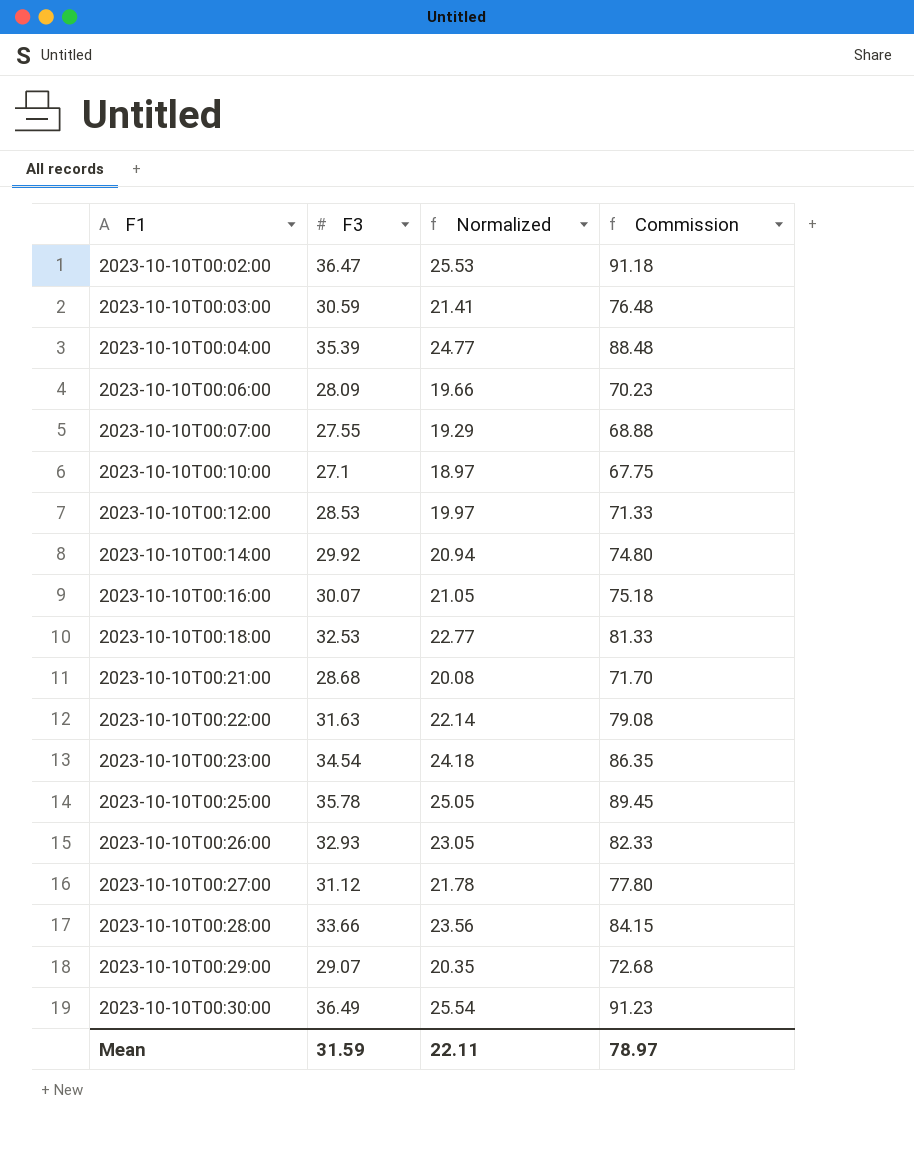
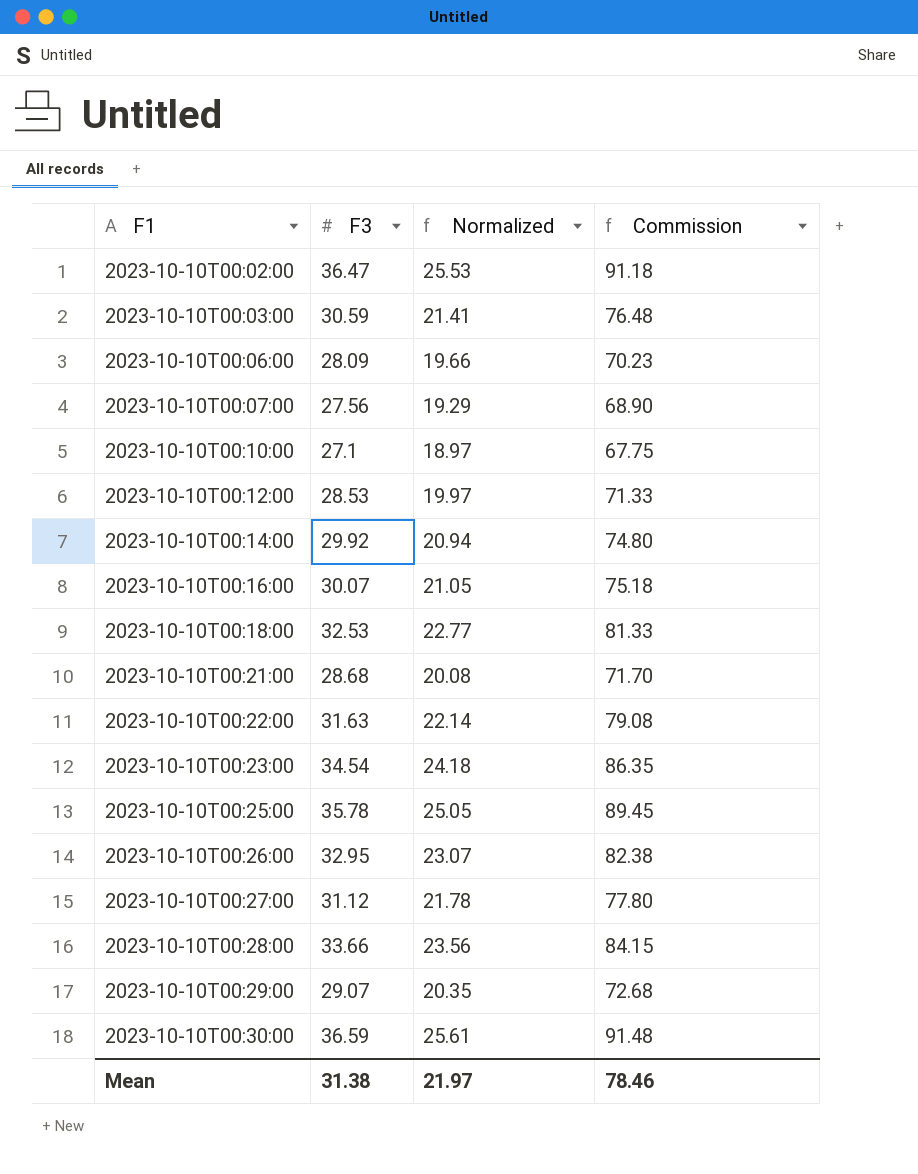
row 2023-10-10T00:04:00: 35.39 | 24.77 | 88.48 -> none
2023-10-10T00:07:00 | F3: 27.55 -> 27.56
2023-10-10T00:07:00 | Commission: 68.88 -> 68.90
2023-10-10T00:26:00 | F3: 32.93 -> 32.95
2023-10-10T00:26:00 | Normalized: 23.05 -> 23.07
2023-10-10T00:26:00 | Commission: 82.33 -> 82.38
2023-10-10T00:30:00 | F3: 36.49 -> 36.59
2023-10-10T00:30:00 | Normalized: 25.54 -> 25.61
2023-10-10T00:30:00 | Commission: 91.23 -> 91.48
Mean | F3: 31.59 -> 31.38
Mean | Normalized: 22.11 -> 21.97
Mean | Commission: 78.97 -> 78.46

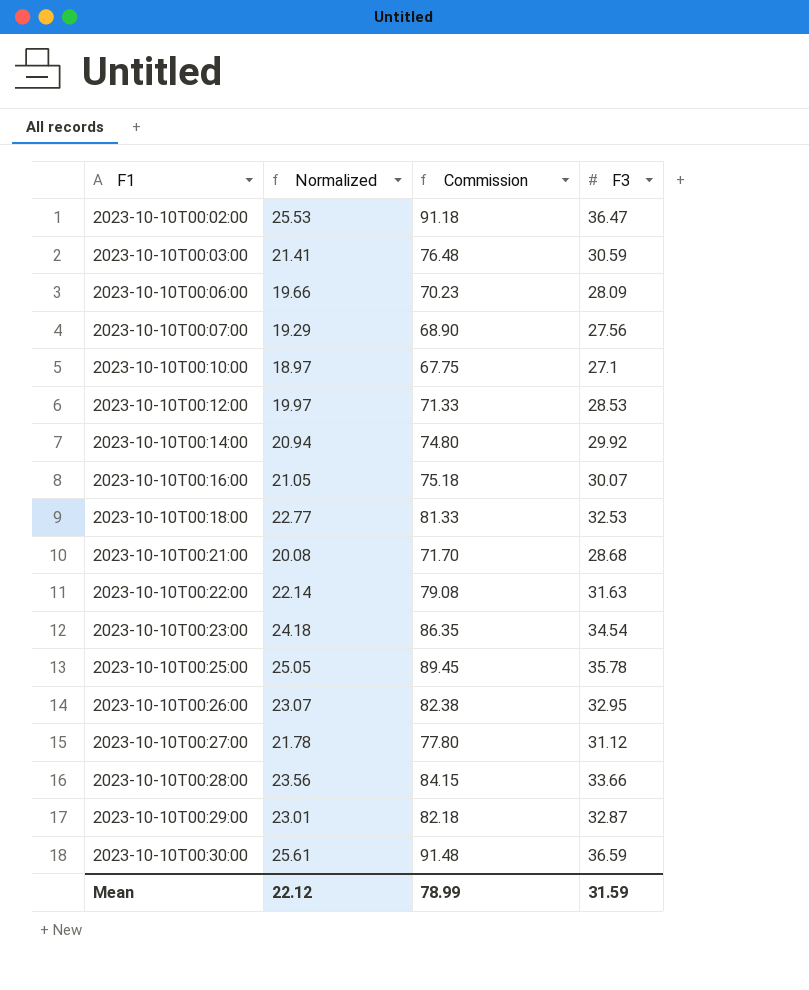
column F3 | position: 2 -> 4
2023-10-10T00:29:00 | Normalized: 20.35 -> 23.01
2023-10-10T00:29:00 | Commission: 72.68 -> 82.18
2023-10-10T00:29:00 | F3: 29.07 -> 32.87
Mean | Normalized: 21.97 -> 22.12
Mean | Commission: 78.46 -> 78.99
Mean | F3: 31.38 -> 31.59

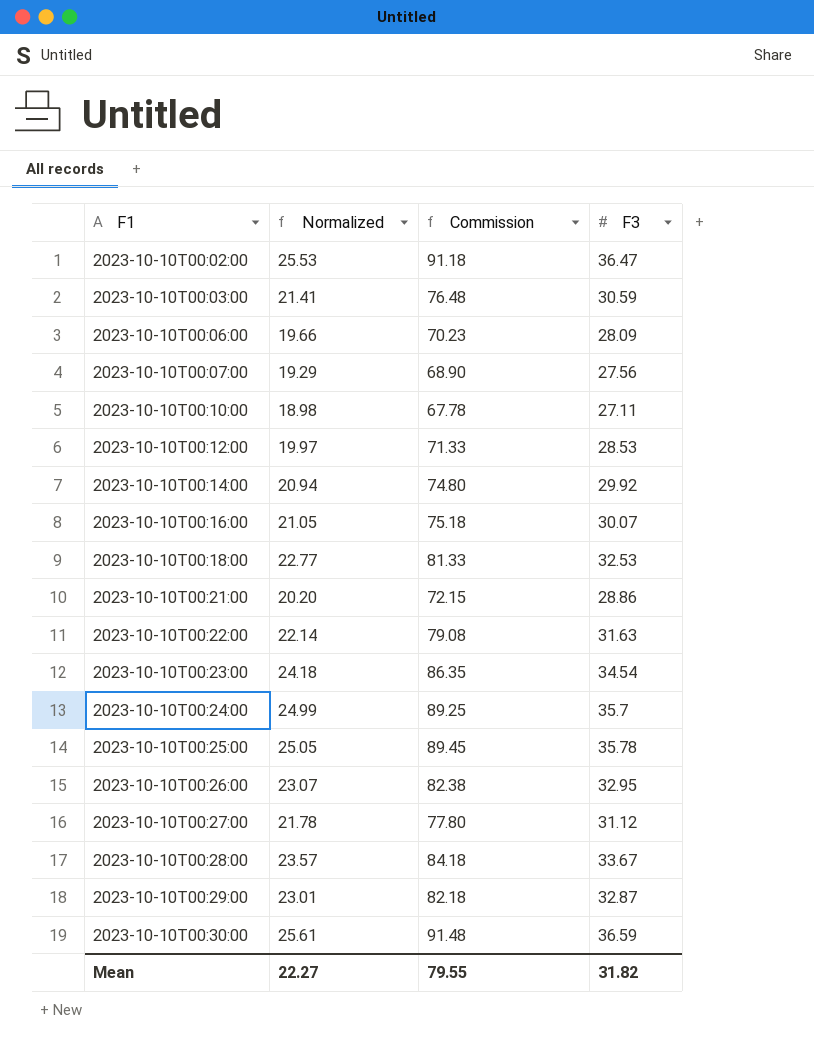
2023-10-10T00:10:00 | Normalized: 18.97 -> 18.98
2023-10-10T00:10:00 | Commission: 67.75 -> 67.78
2023-10-10T00:10:00 | F3: 27.1 -> 27.11
2023-10-10T00:21:00 | Normalized: 20.08 -> 20.20
2023-10-10T00:21:00 | Commission: 71.70 -> 72.15
2023-10-10T00:21:00 | F3: 28.68 -> 28.86
row 2023-10-10T00:24:00: none -> 24.99 | 89.25 | 35.7
2023-10-10T00:28:00 | Normalized: 23.56 -> 23.57
2023-10-10T00:28:00 | Commission: 84.15 -> 84.18
2023-10-10T00:28:00 | F3: 33.66 -> 33.67
Mean | Normalized: 22.12 -> 22.27
Mean | Commission: 78.99 -> 79.55
Mean | F3: 31.59 -> 31.82

